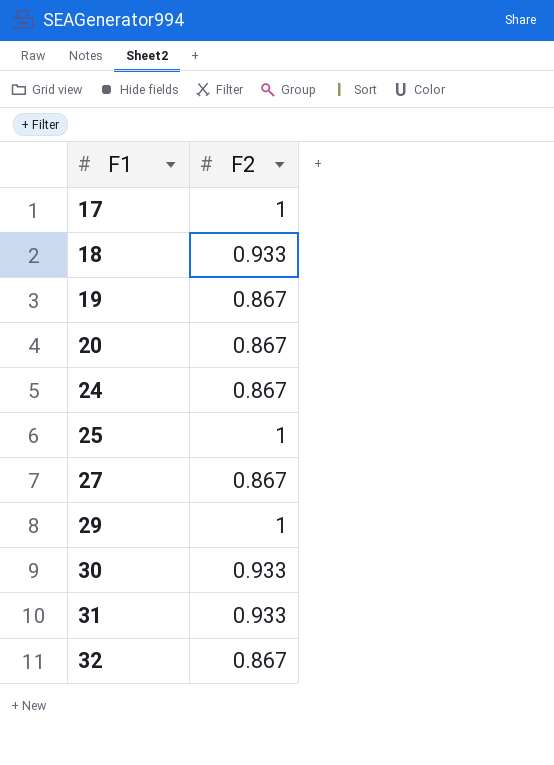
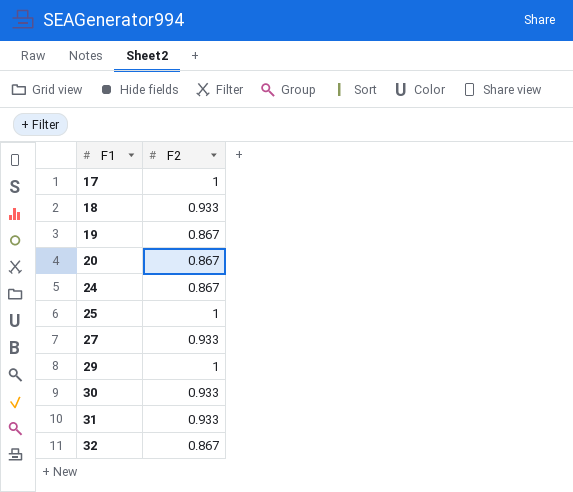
27 | F2: 0.867 -> 0.933

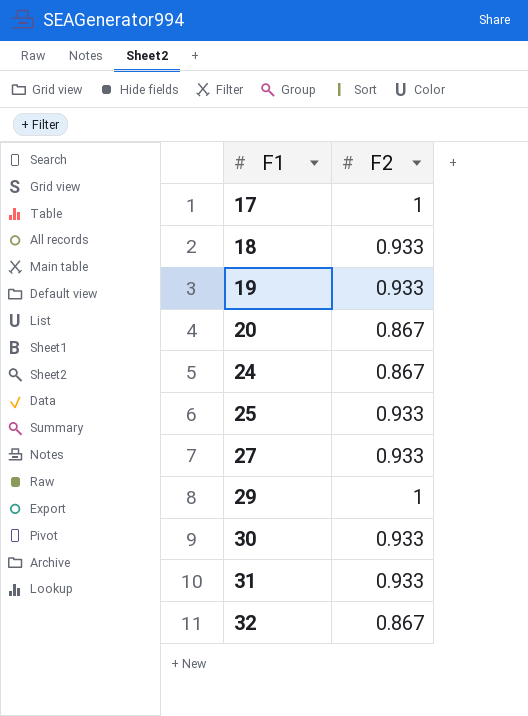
19 | F2: 0.867 -> 0.933
25 | F2: 1 -> 0.933

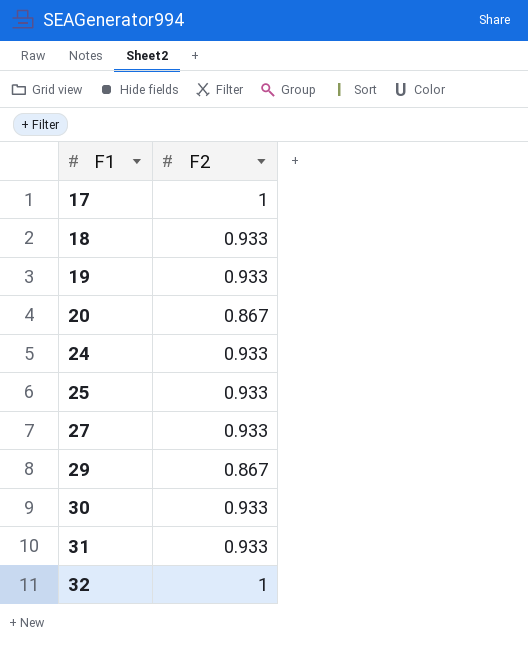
24 | F2: 0.867 -> 0.933
29 | F2: 1 -> 0.867
32 | F2: 0.867 -> 1

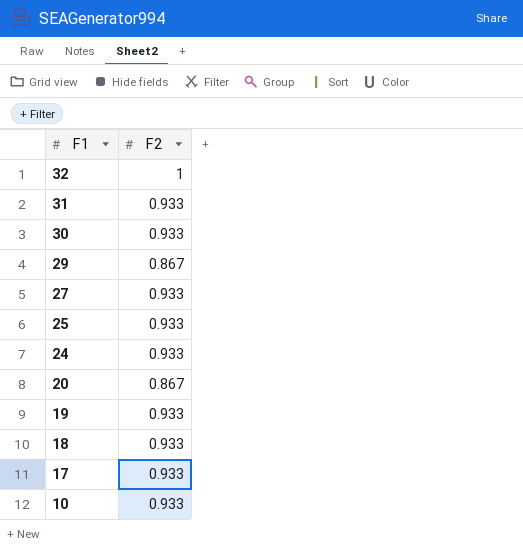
row order: F1 ascending -> F1 descending
17 | F2: 1 -> 0.933
row 10: none -> 0.933

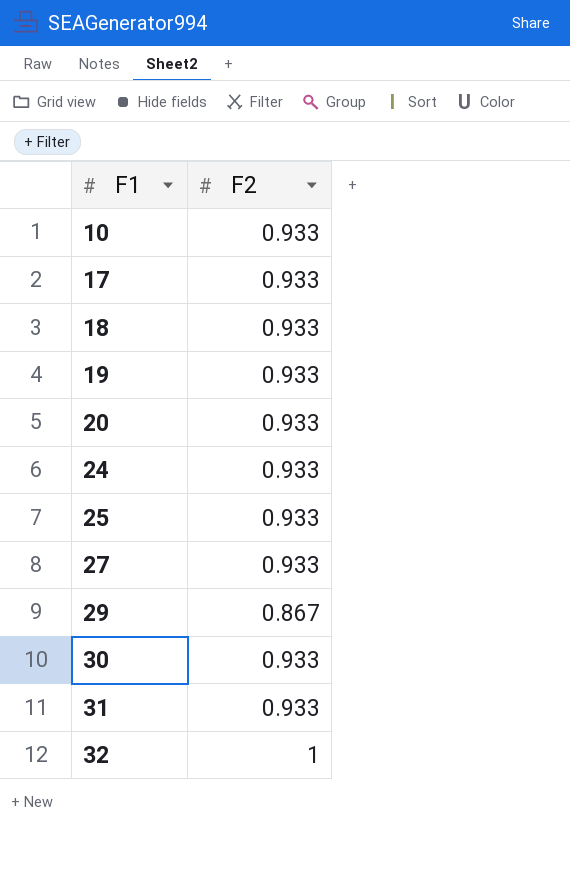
row order: F1 descending -> F1 ascending
20 | F2: 0.867 -> 0.933

